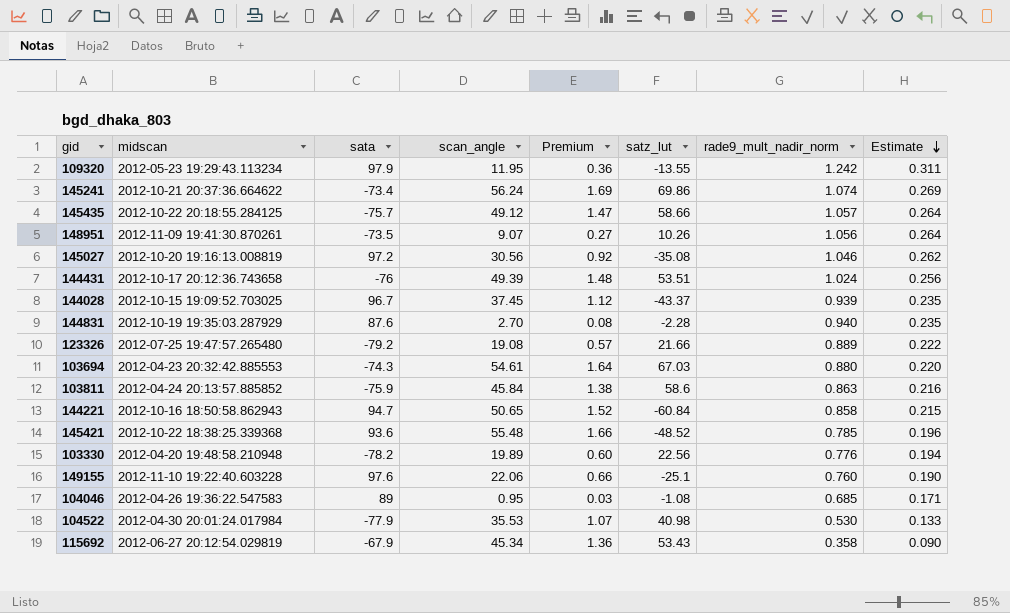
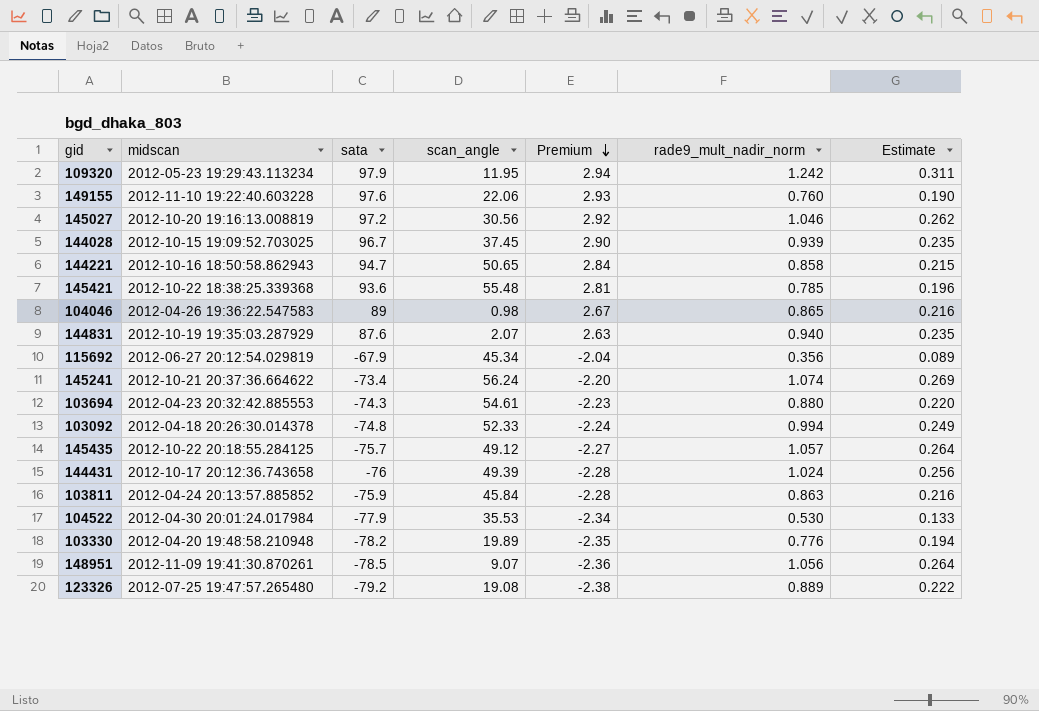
row order: Estimate descending -> Premium descending
column satz_lut | position: 6 -> none
column Premium | formula: [scan_angle] * 0.03 -> [sata] * 0.03
104046 | scan_angle: 0.95 -> 0.98
104046 | rade9_mult_nadir_norm: 0.685 -> 0.865
104046 | Estimate: 0.171 -> 0.216
144831 | scan_angle: 2.70 -> 2.07
115692 | rade9_mult_nadir_norm: 0.358 -> 0.356
115692 | Estimate: 0.090 -> 0.089
row 103092: none -> 2012-04-18 20:26:30.014378 | -74.8 | 52.33 | -2.24 | 0.994 | 0.249
148951 | sata: -73.5 -> -78.5

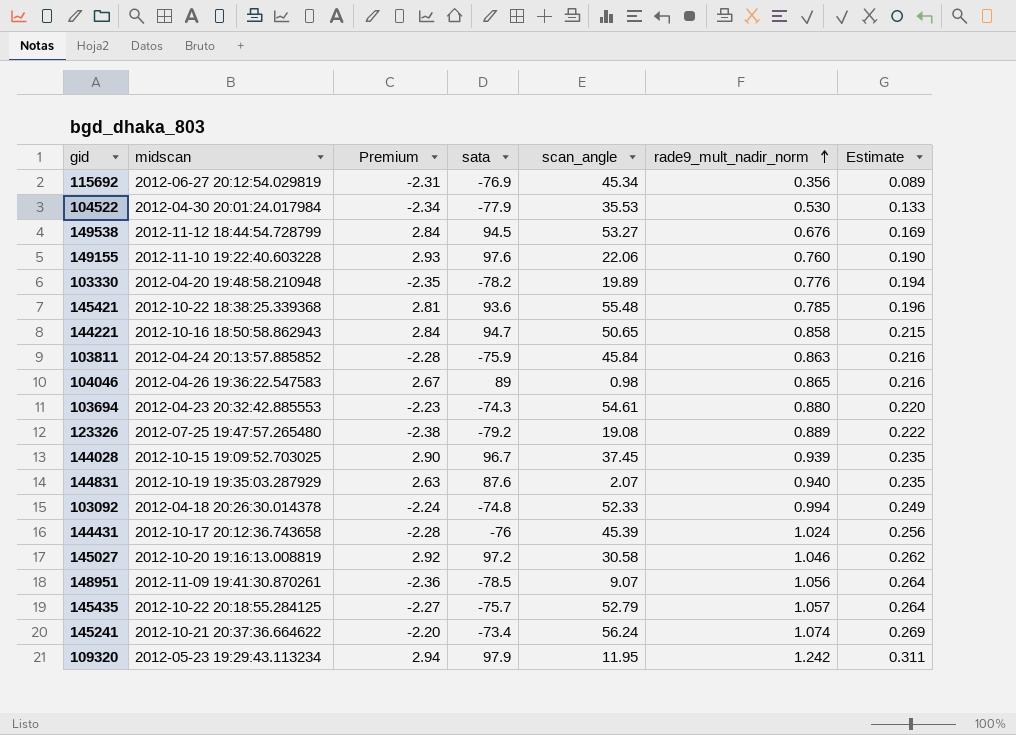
row order: Premium descending -> rade9_mult_nadir_norm ascending
column Premium | position: 5 -> 3
115692 | Premium: -2.04 -> -2.31
115692 | sata: -67.9 -> -76.9
row 149538: none -> 2012-11-12 18:44:54.728799 | 2.84 | 94.5 | 53.27 | 0.676 | 0.169
144431 | scan_angle: 49.39 -> 45.39
145027 | scan_angle: 30.56 -> 30.58
145435 | scan_angle: 49.12 -> 52.79

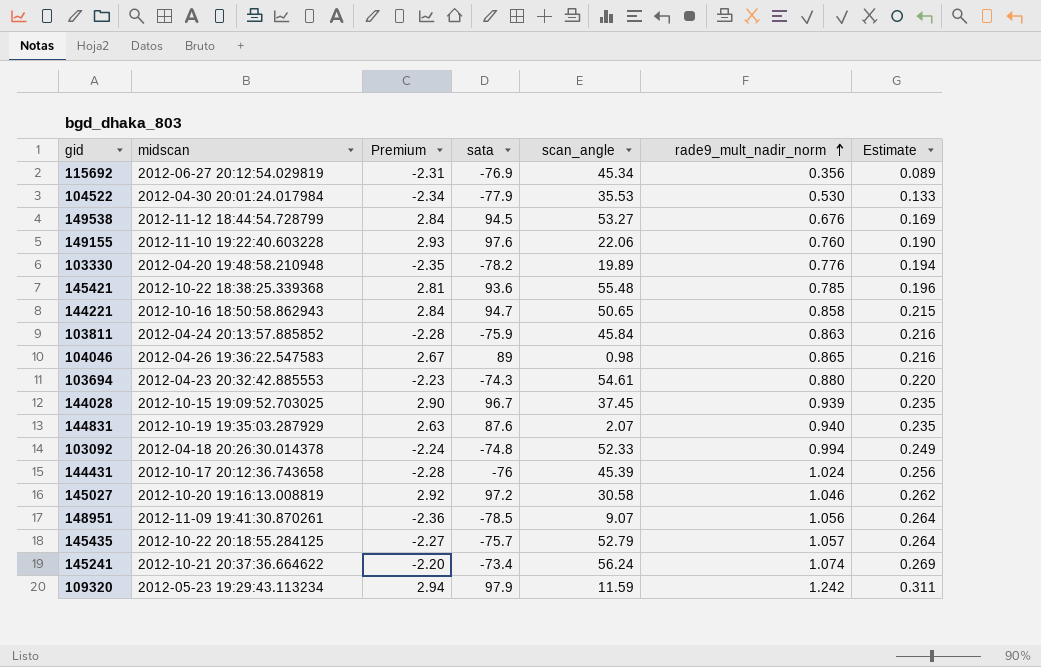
row 123326: 2012-07-25 19:47:57.265480 | -2.38 | -79.2 | 19.08 | 0.889 | 0.222 -> none
109320 | scan_angle: 11.95 -> 11.59

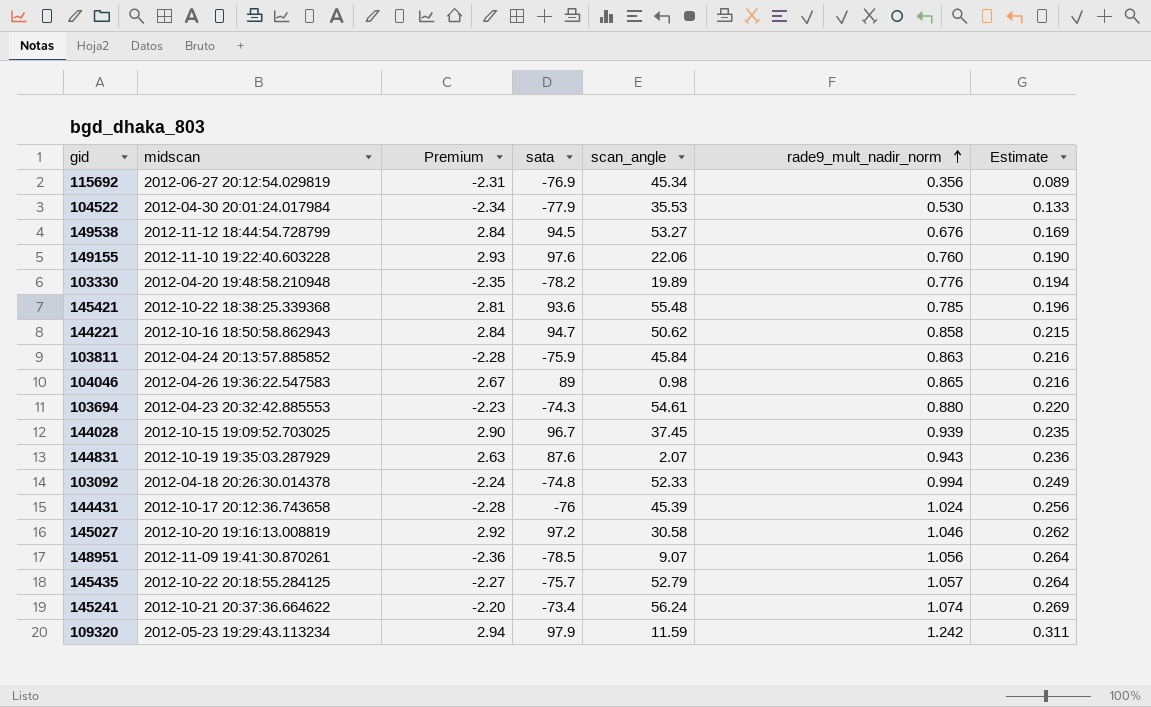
144221 | scan_angle: 50.65 -> 50.62
144831 | rade9_mult_nadir_norm: 0.940 -> 0.943
144831 | Estimate: 0.235 -> 0.236

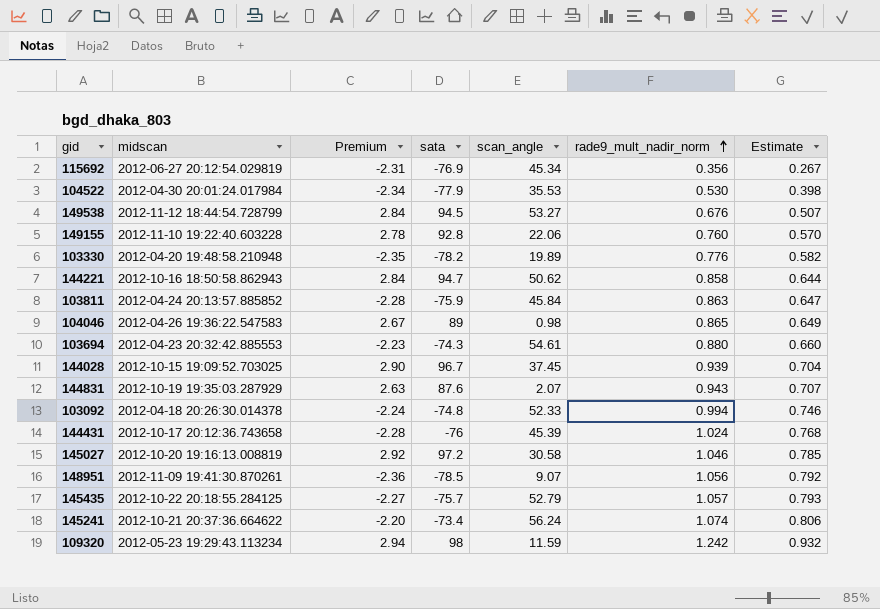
column Estimate | formula: [rade9_mult_nadir_norm] * 0.25 -> [rade9_mult_nadir_norm] * 0.75
row 145421: 2012-10-22 18:38:25.339368 | 2.81 | 93.6 | 55.48 | 0.785 | 0.196 -> none
149155 | Premium: 2.93 -> 2.78
149155 | sata: 97.6 -> 92.8
109320 | sata: 97.9 -> 98

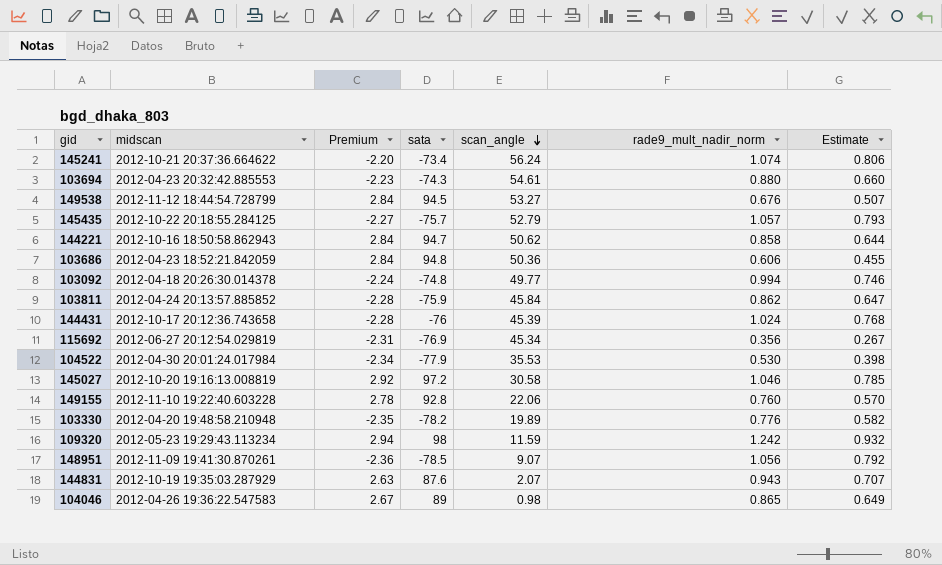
row order: rade9_mult_nadir_norm ascending -> scan_angle descending
row 144028: 2012-10-15 19:09:52.703025 | 2.90 | 96.7 | 37.45 | 0.939 | 0.704 -> none
row 103686: none -> 2012-04-23 18:52:21.842059 | 2.84 | 94.8 | 50.36 | 0.606 | 0.455
103092 | scan_angle: 52.33 -> 49.77
103811 | rade9_mult_nadir_norm: 0.863 -> 0.862

